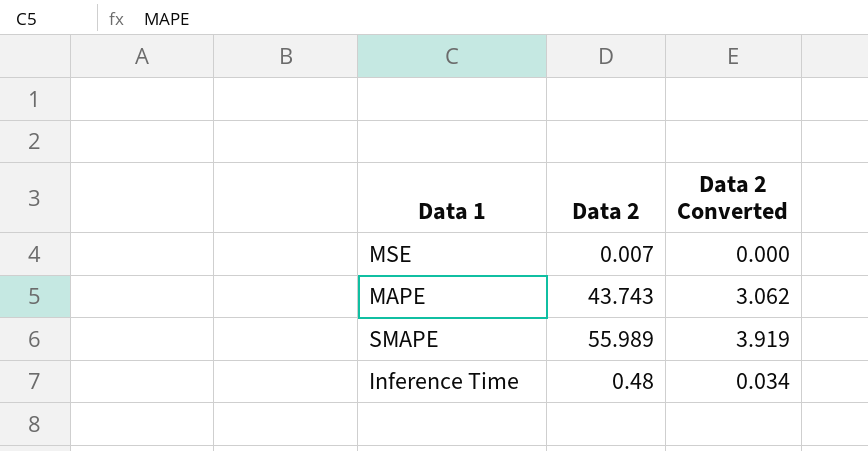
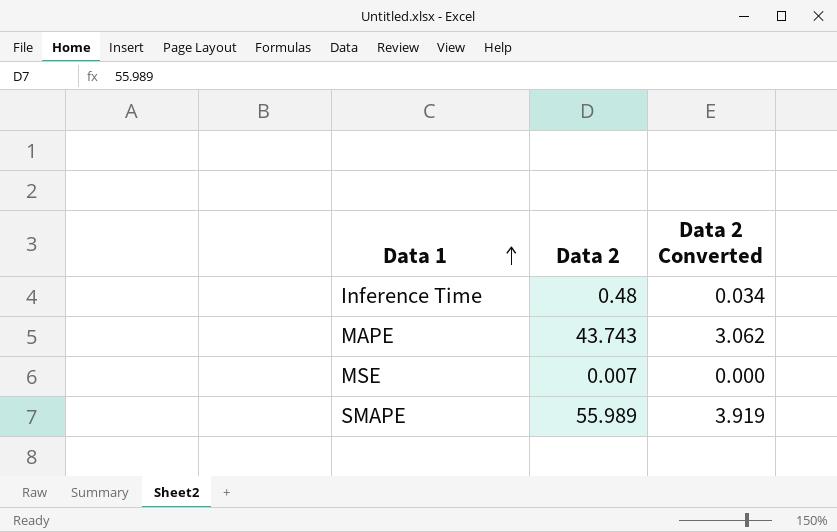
row order: none -> Data 1 ascending

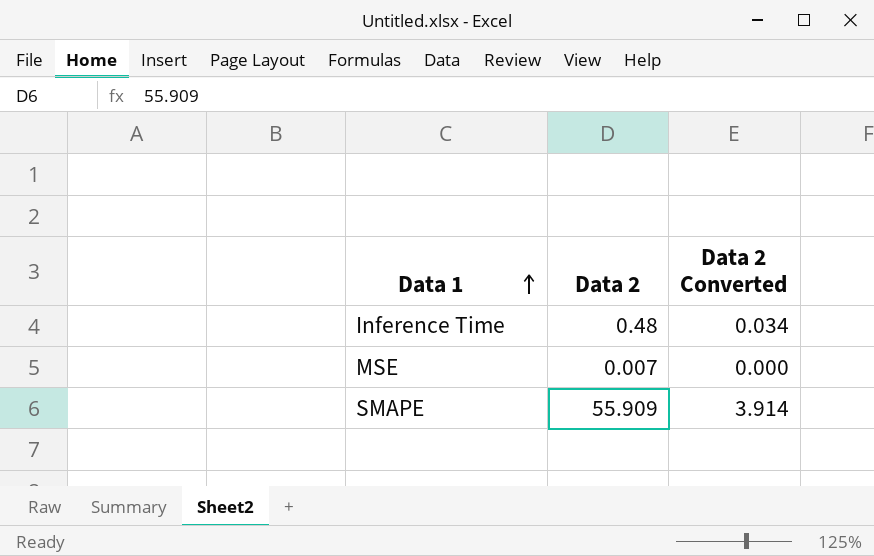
row MAPE: 43.743 | 3.062 -> none
SMAPE | Data 2: 55.989 -> 55.909
SMAPE | Data 2 Converted: 3.919 -> 3.914

